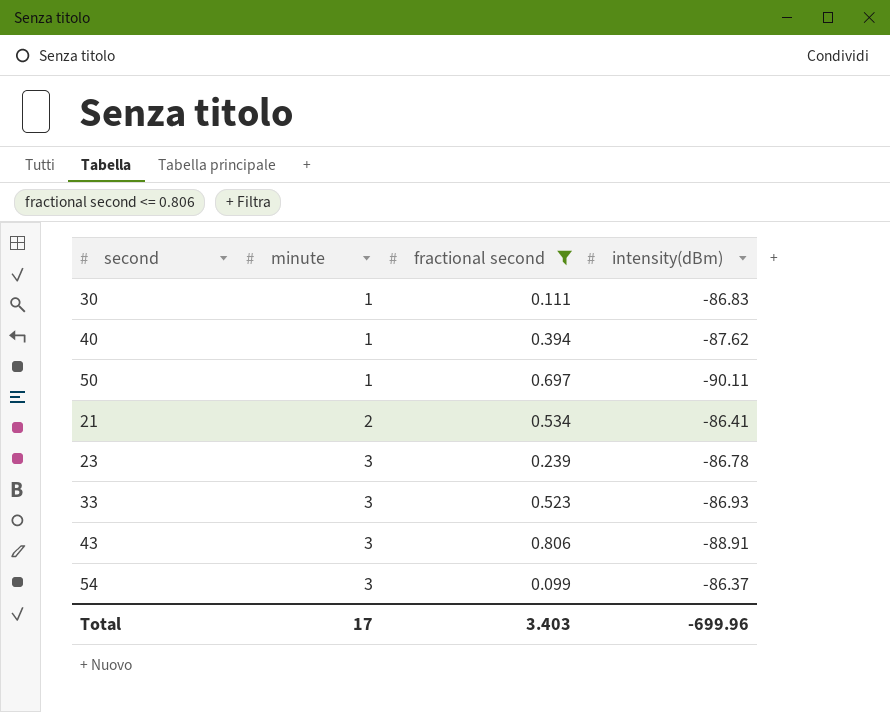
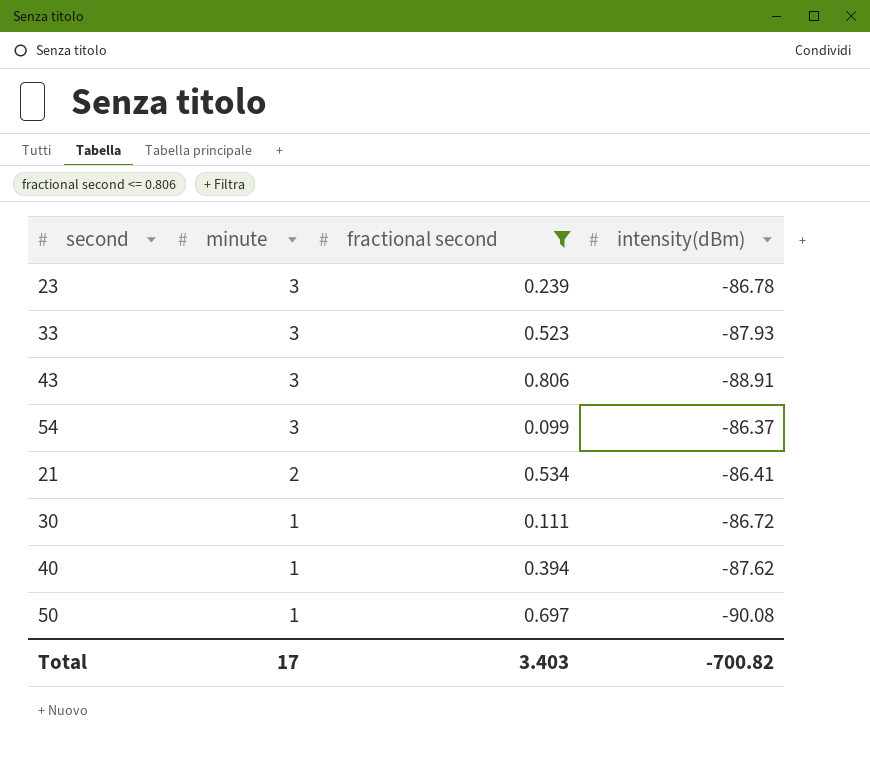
row order: minute ascending -> minute descending
33 | intensity(dBm): -86.93 -> -87.93
30 | intensity(dBm): -86.83 -> -86.72
50 | intensity(dBm): -90.11 -> -90.08
Total | intensity(dBm): -699.96 -> -700.82

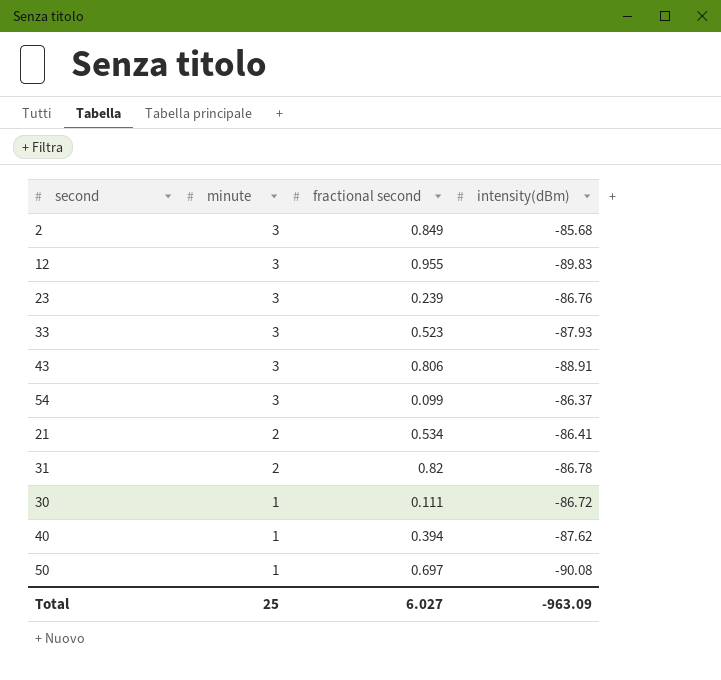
filter: fractional second <= 0.806 -> none
23 | intensity(dBm): -86.78 -> -86.76
Total | minute: 17 -> 25
Total | fractional second: 3.403 -> 6.027
Total | intensity(dBm): -700.82 -> -963.09

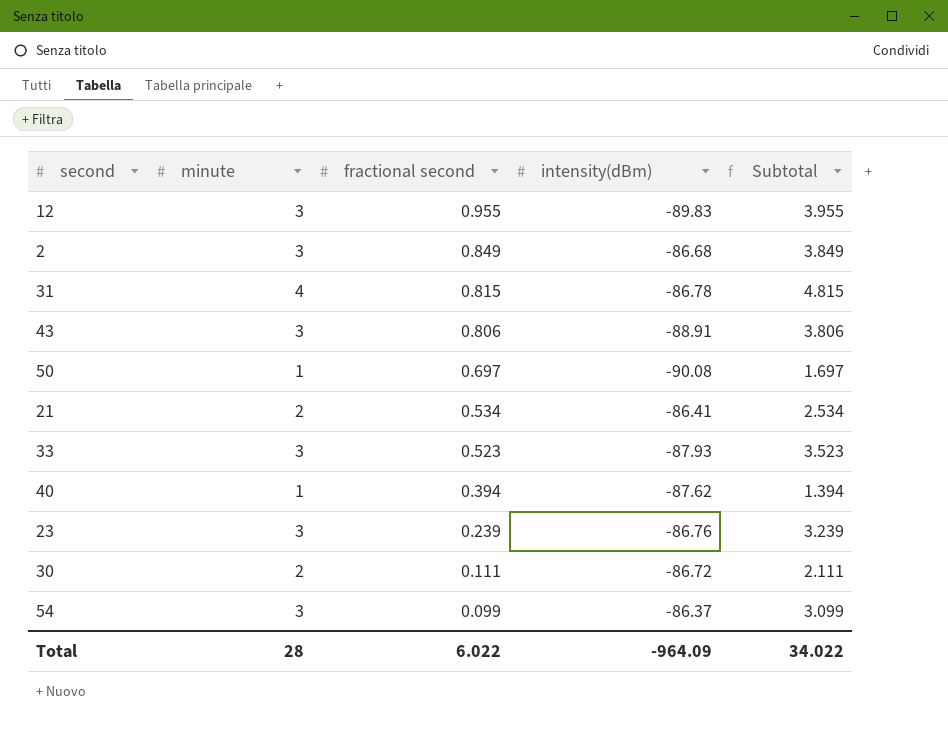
row order: minute descending -> fractional second descending
column Subtotal | formula: none -> [minute] + [fractional second]
2 | intensity(dBm): -85.68 -> -86.68
31 | minute: 2 -> 4
31 | fractional second: 0.82 -> 0.815
30 | minute: 1 -> 2
Total | minute: 25 -> 28
Total | fractional second: 6.027 -> 6.022
Total | intensity(dBm): -963.09 -> -964.09

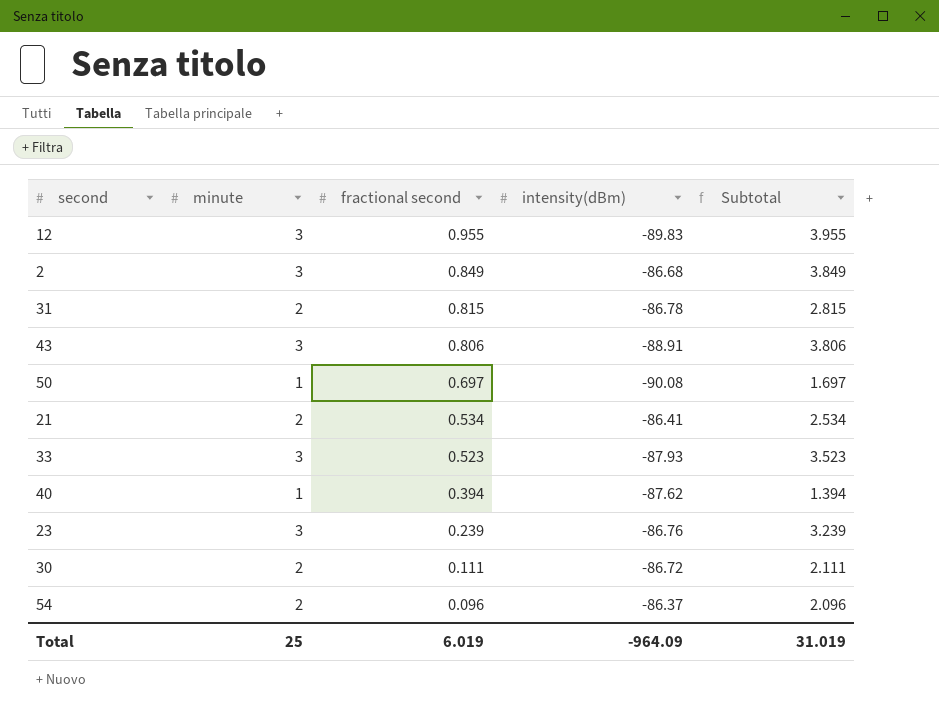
31 | minute: 4 -> 2
31 | Subtotal: 4.815 -> 2.815
54 | minute: 3 -> 2
54 | fractional second: 0.099 -> 0.096
54 | Subtotal: 3.099 -> 2.096
Total | minute: 28 -> 25
Total | fractional second: 6.022 -> 6.019
Total | Subtotal: 34.022 -> 31.019

